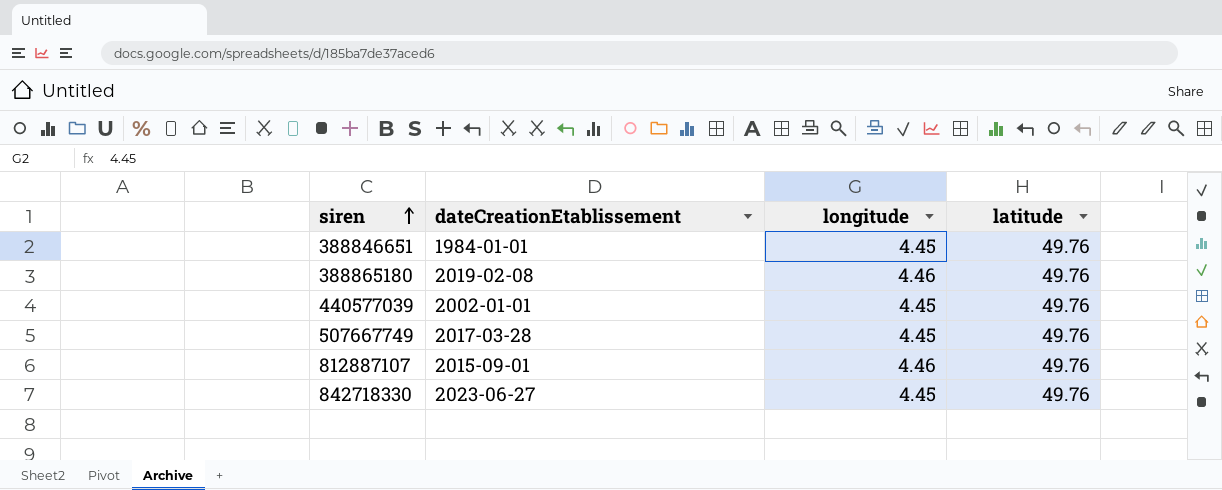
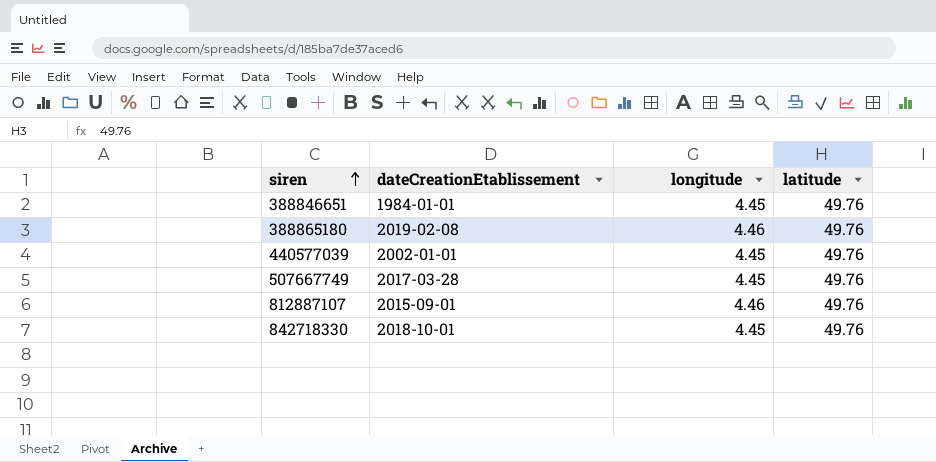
842718330 | dateCreationEtablissement: 2023-06-27 -> 2018-10-01

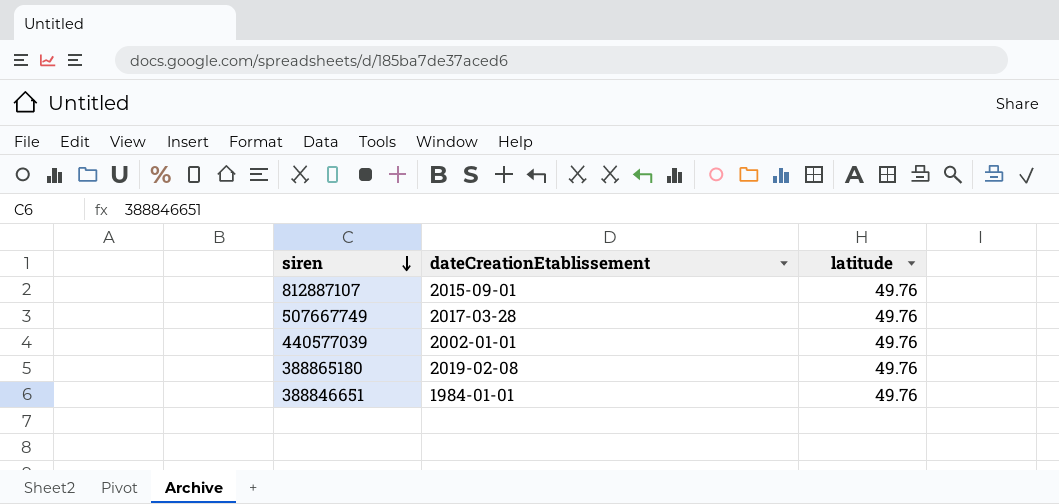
row order: siren ascending -> siren descending
column longitude | position: 3 -> none
row 842718330: 2018-10-01 | 4.45 | 49.76 -> none

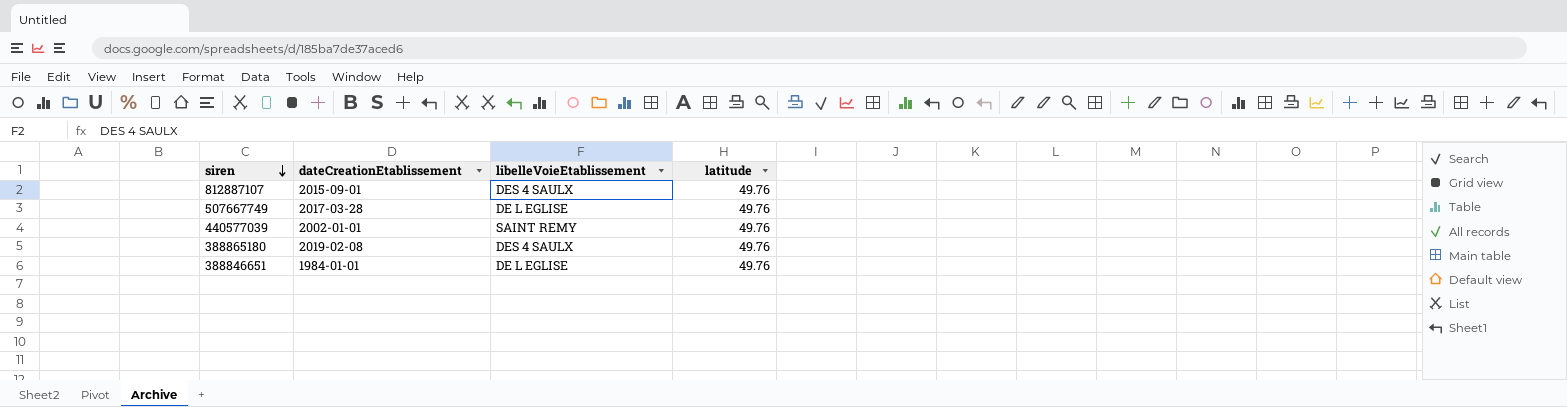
column libelleVoieEtablissement | position: none -> 3

